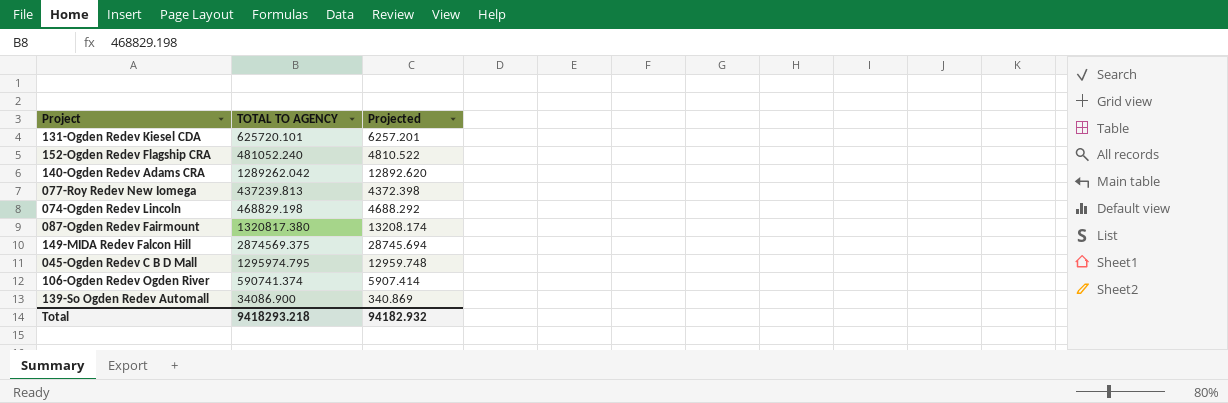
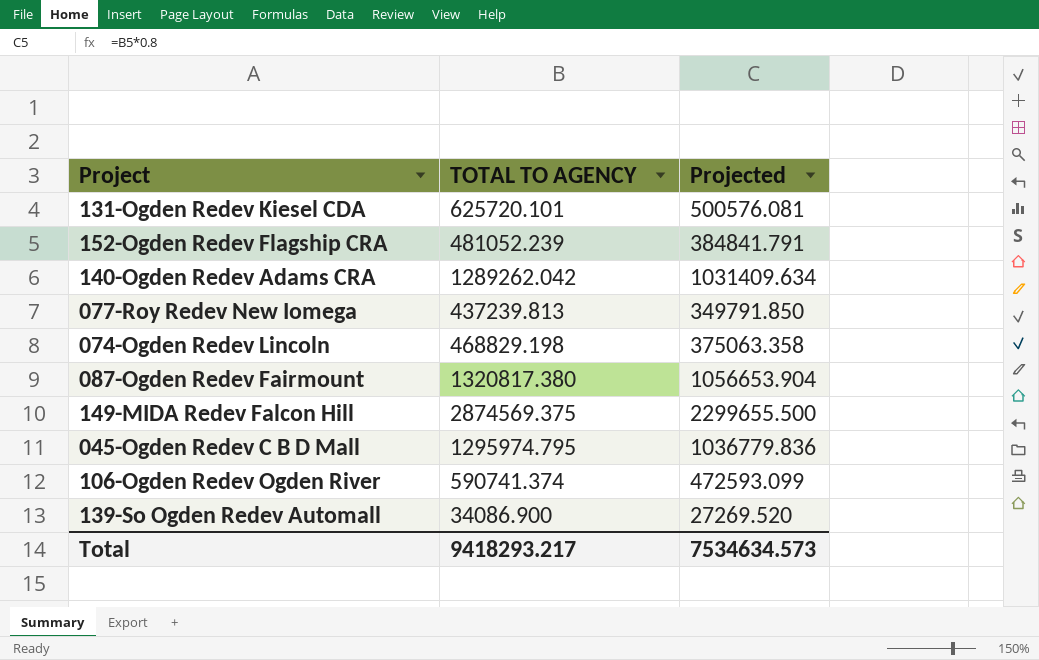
column Projected | formula: [TOTAL TO AGENCY] * 0.01 -> [TOTAL TO AGENCY] * 0.8
152-Ogden Redev Flagship CRA | TOTAL TO AGENCY: 481052.240 -> 481052.239
Total | TOTAL TO AGENCY: 9418293.218 -> 9418293.217
Total | Projected: 94182.932 -> 7534634.573

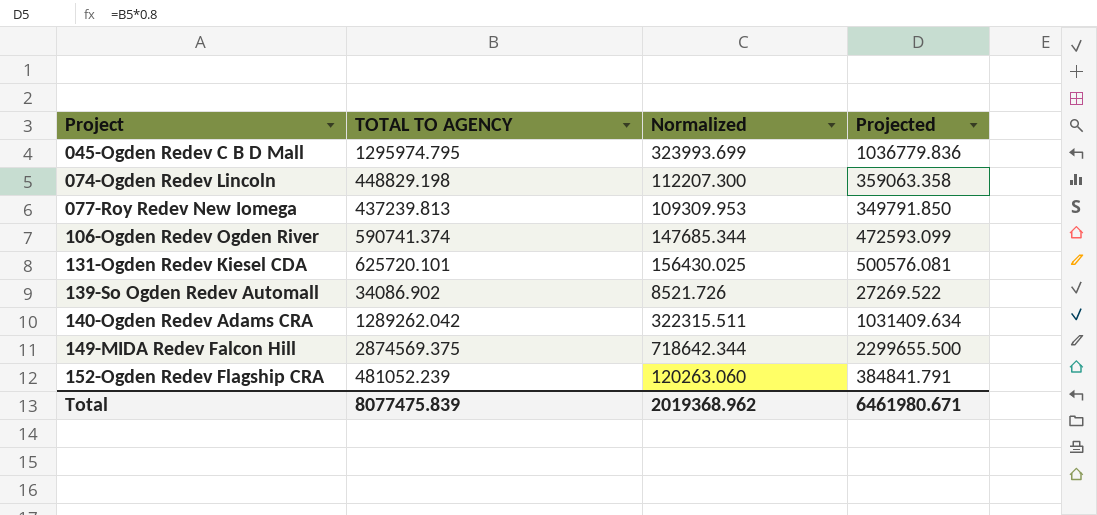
row order: none -> Project ascending
column Normalized | formula: none -> [TOTAL TO AGENCY] * 0.25
row 087-Ogden Redev Fairmount: 1320817.380 | 1056653.904 -> none
074-Ogden Redev Lincoln | TOTAL TO AGENCY: 468829.198 -> 448829.198
074-Ogden Redev Lincoln | Projected: 375063.358 -> 359063.358
139-So Ogden Redev Automall | TOTAL TO AGENCY: 34086.900 -> 34086.902
139-So Ogden Redev Automall | Projected: 27269.520 -> 27269.522
Total | TOTAL TO AGENCY: 9418293.217 -> 8077475.839
Total | Projected: 7534634.573 -> 6461980.671

